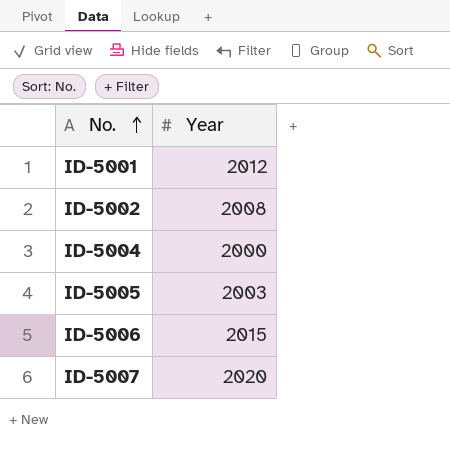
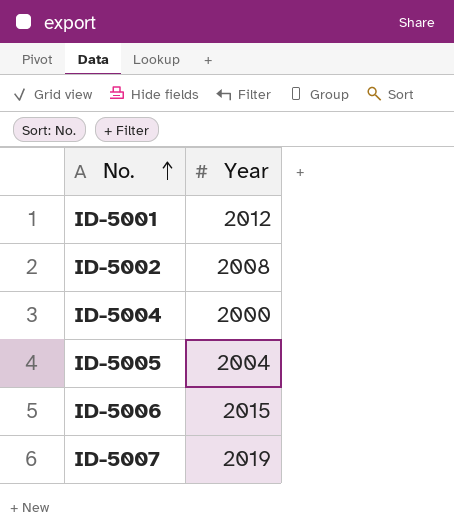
ID-5005 | Year: 2003 -> 2004
ID-5007 | Year: 2020 -> 2019

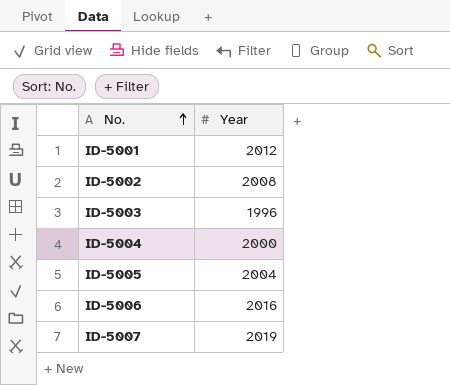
row ID-5003: none -> 1996
ID-5006 | Year: 2015 -> 2016

